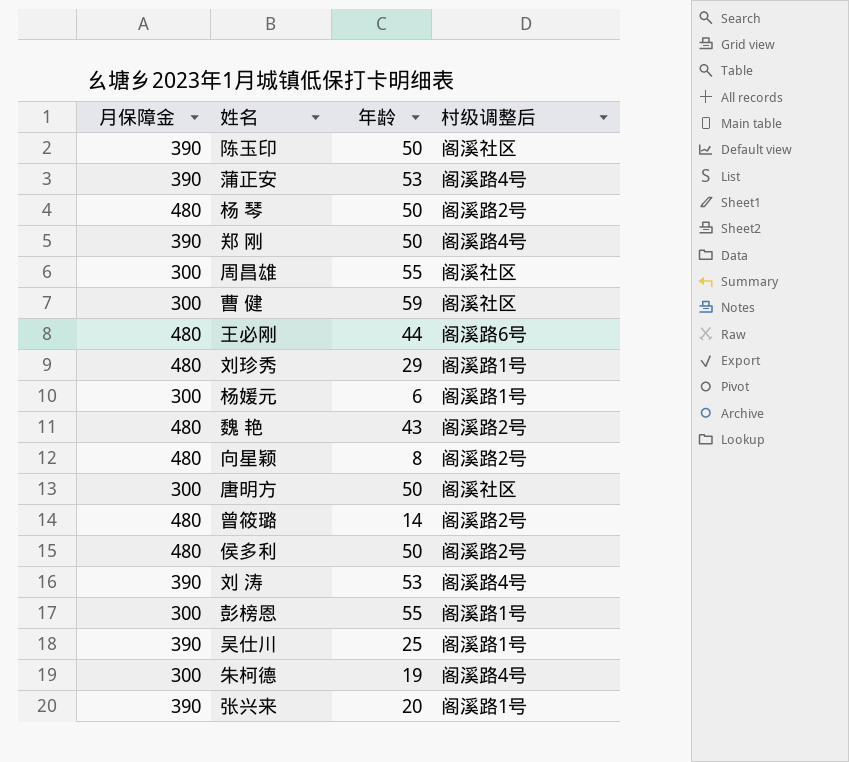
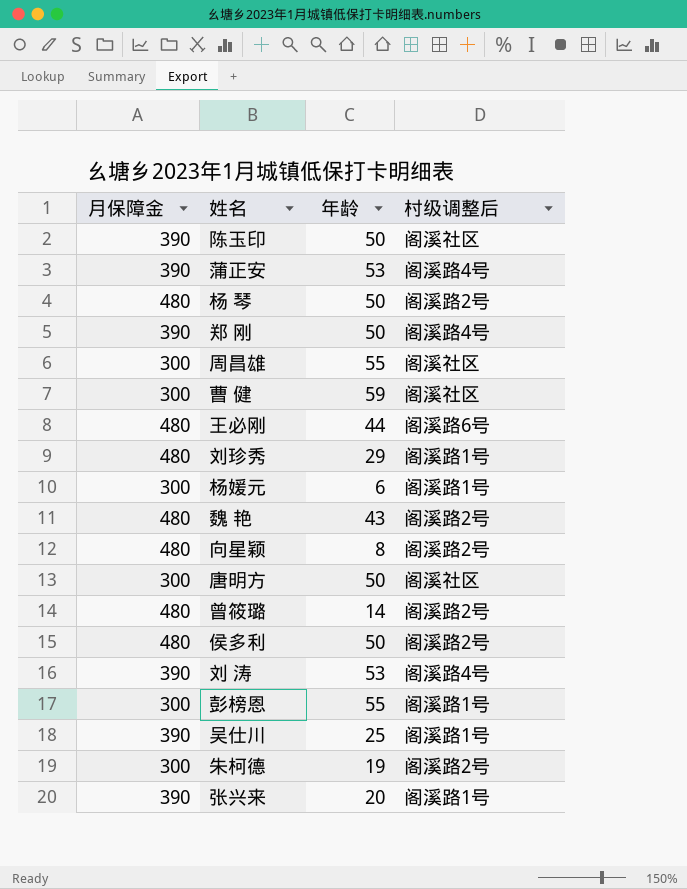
朱柯德 | 村级调整后: 阁溪路4号 -> 阁溪路2号

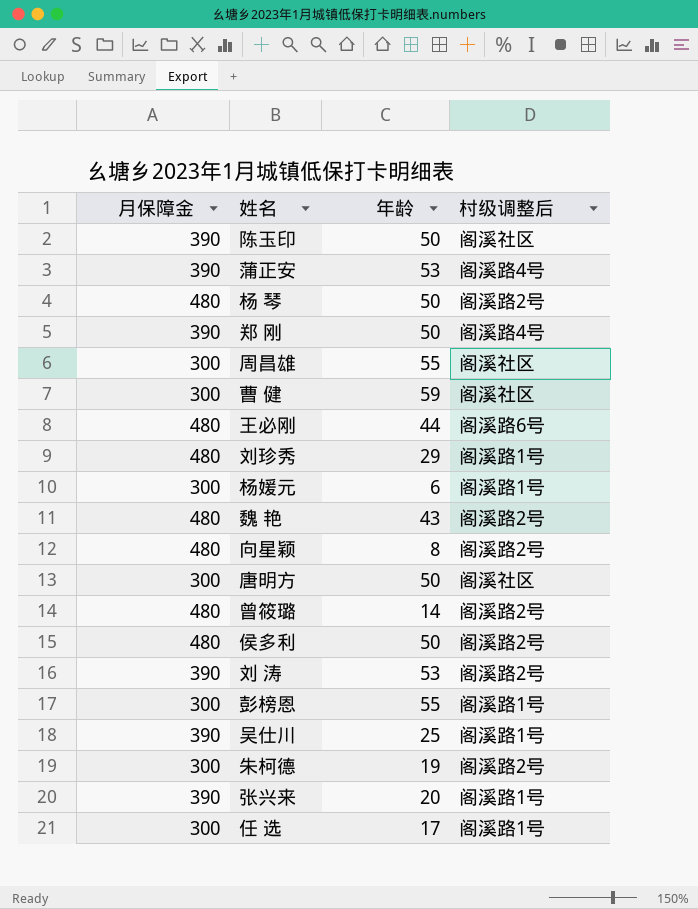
刘 涛 | 村级调整后: 阁溪路4号 -> 阁溪路2号
row 任 选: none -> 300 | 17 | 阁溪路1号

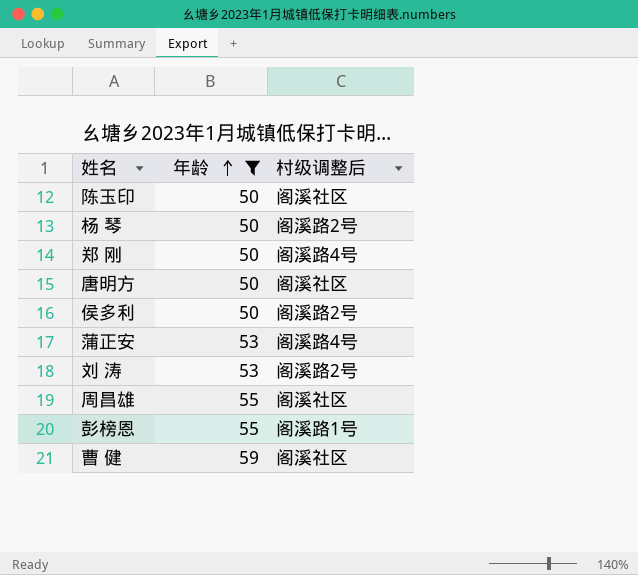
filter: none -> 年龄 >= 50
row order: none -> 年龄 ascending
column 月保障金 | position: 1 -> none

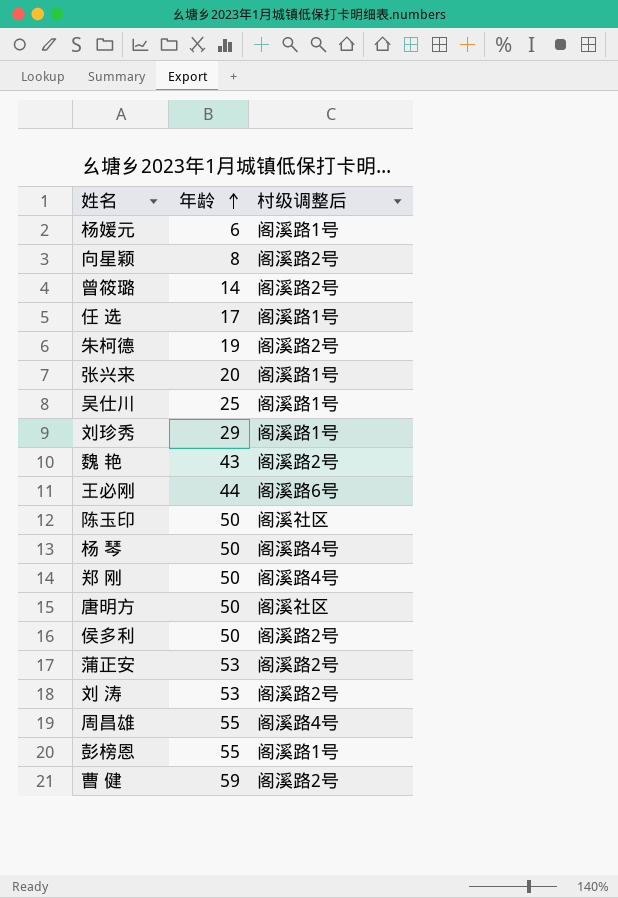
filter: 年龄 >= 50 -> none
杨 琴 | 村级调整后: 阁溪路2号 -> 阁溪路4号
蒲正安 | 村级调整后: 阁溪路4号 -> 阁溪路2号
周昌雄 | 村级调整后: 阁溪社区 -> 阁溪路4号
曹 健 | 村级调整后: 阁溪社区 -> 阁溪路2号

